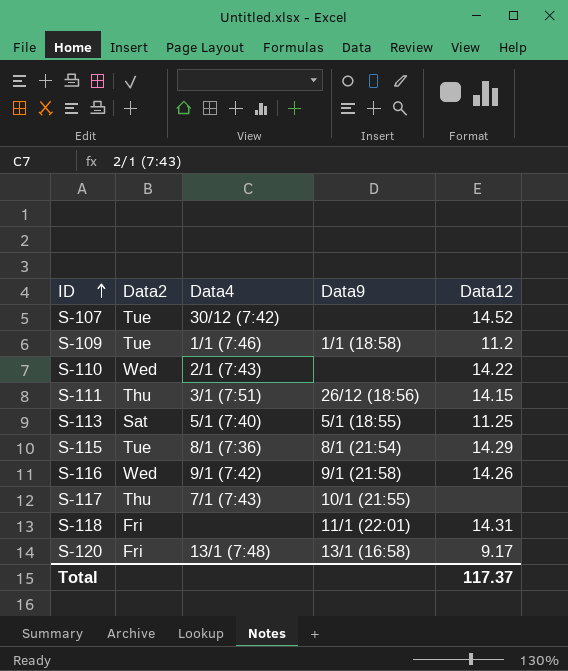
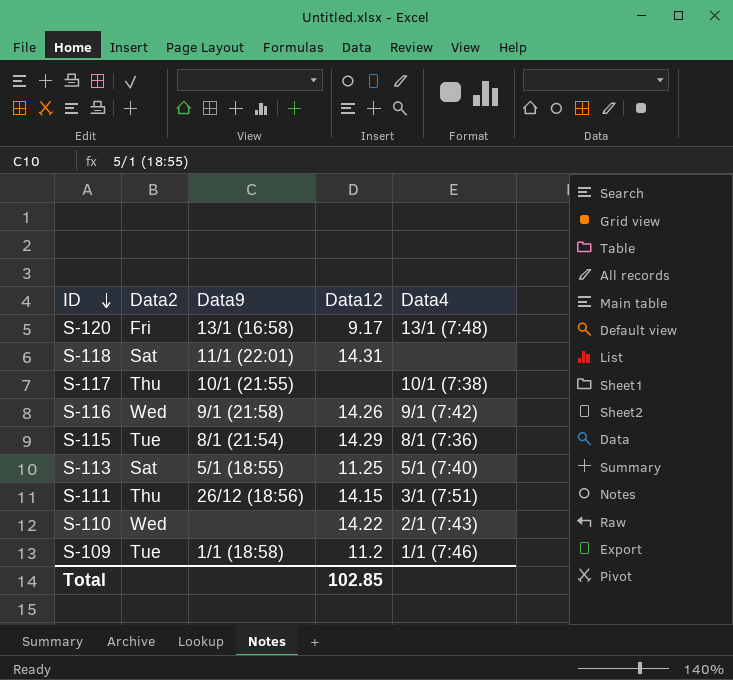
row order: ID ascending -> ID descending
column Data4 | position: 3 -> 5
row S-107: Tue | 30/12 (7:42) | none | 14.52 -> none
S-118 | Data2: Fri -> Sat
S-117 | Data4: 7/1 (7:43) -> 10/1 (7:38)
Total | Data12: 117.37 -> 102.85

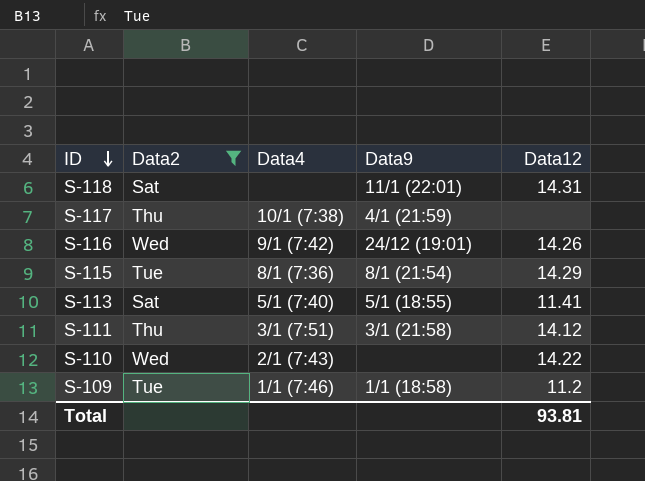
filter: none -> Data2 != Fri
column Data4 | position: 5 -> 3
S-117 | Data9: 10/1 (21:55) -> 4/1 (21:59)
S-116 | Data9: 9/1 (21:58) -> 24/12 (19:01)
S-113 | Data12: 11.25 -> 11.41
S-111 | Data9: 26/12 (18:56) -> 3/1 (21:58)
S-111 | Data12: 14.15 -> 14.12
Total | Data12: 102.85 -> 93.81

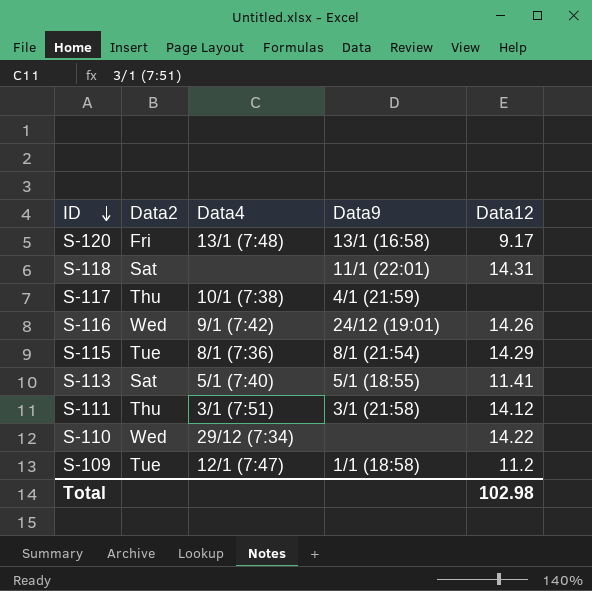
filter: Data2 != Fri -> none
S-110 | Data4: 2/1 (7:43) -> 29/12 (7:34)
S-109 | Data4: 1/1 (7:46) -> 12/1 (7:47)
Total | Data12: 93.81 -> 102.98

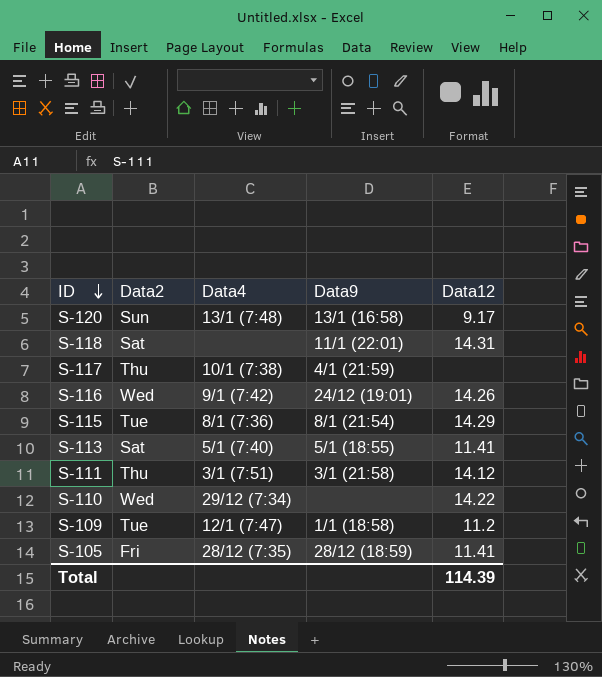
S-120 | Data2: Fri -> Sun
row S-105: none -> Fri | 28/12 (7:35) | 28/12 (18:59) | 11.41
Total | Data12: 102.98 -> 114.39

